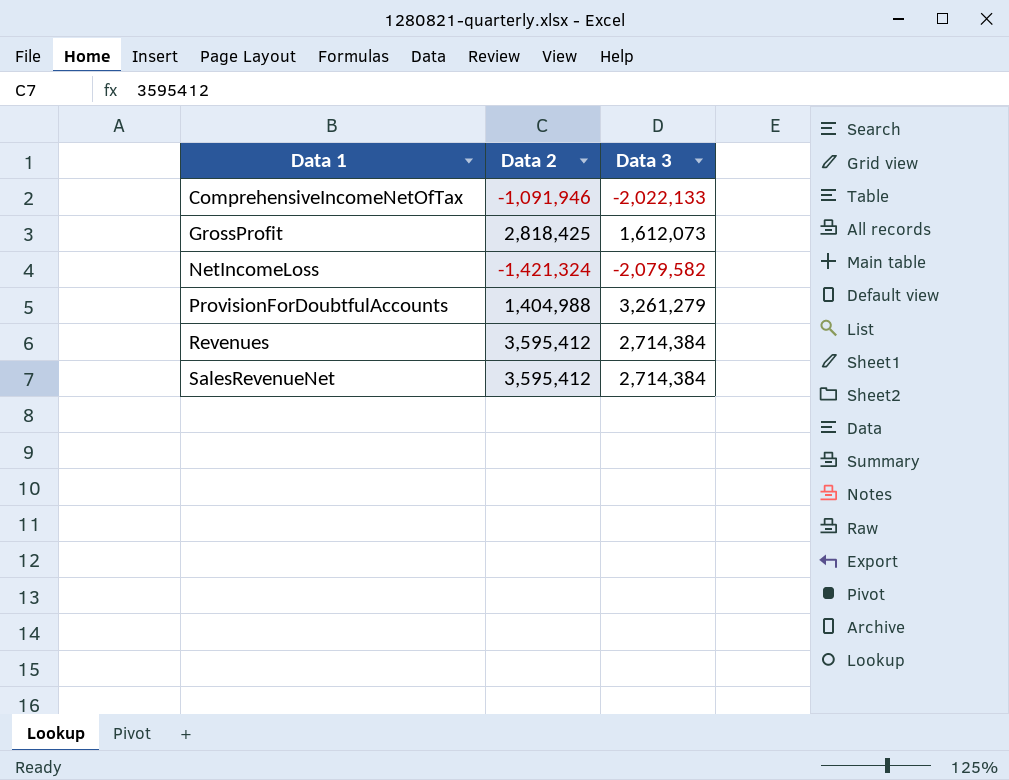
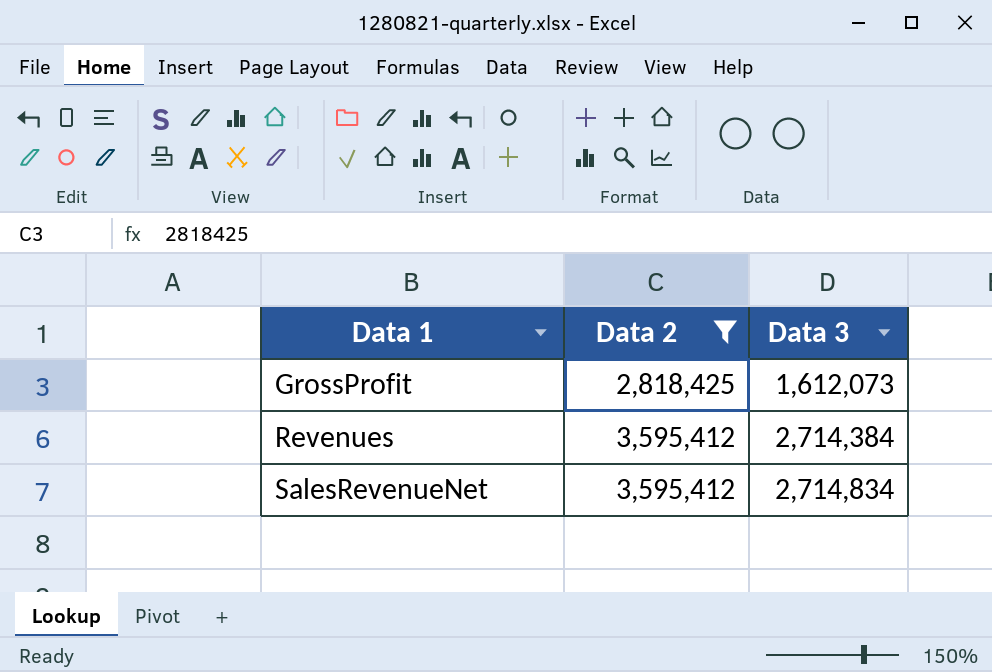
filter: none -> Data 2 >= 2,818,425
SalesRevenueNet | Data 3: 2,714,384 -> 2,714,834

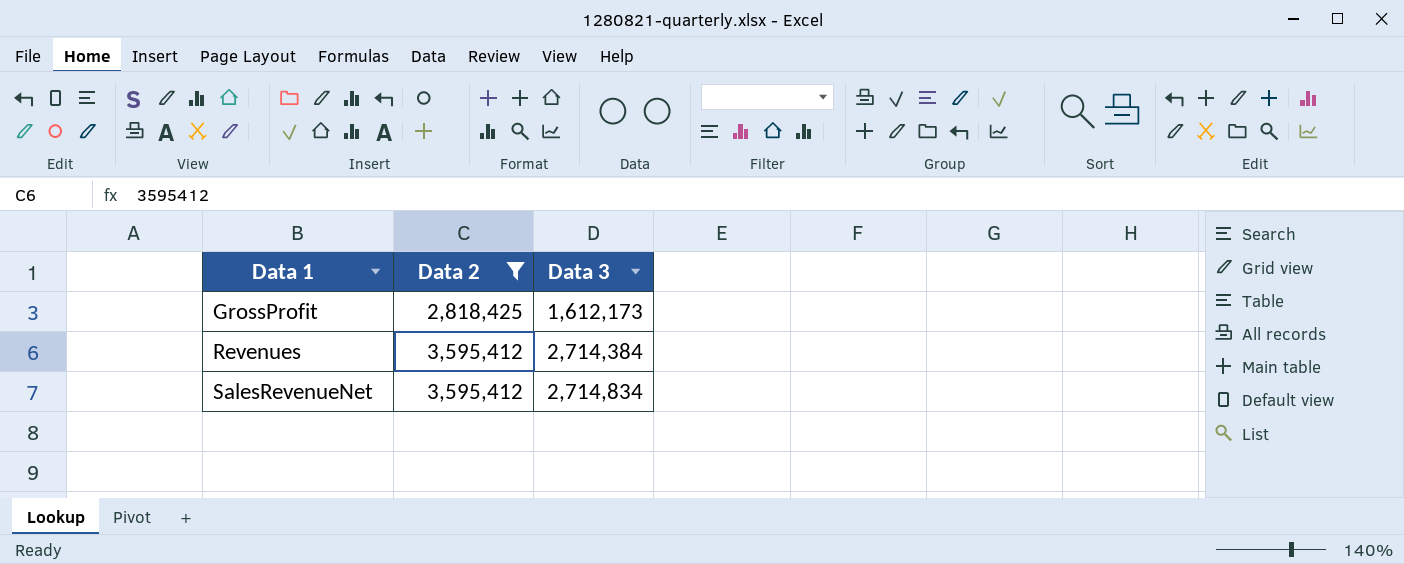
GrossProfit | Data 3: 1,612,073 -> 1,612,173

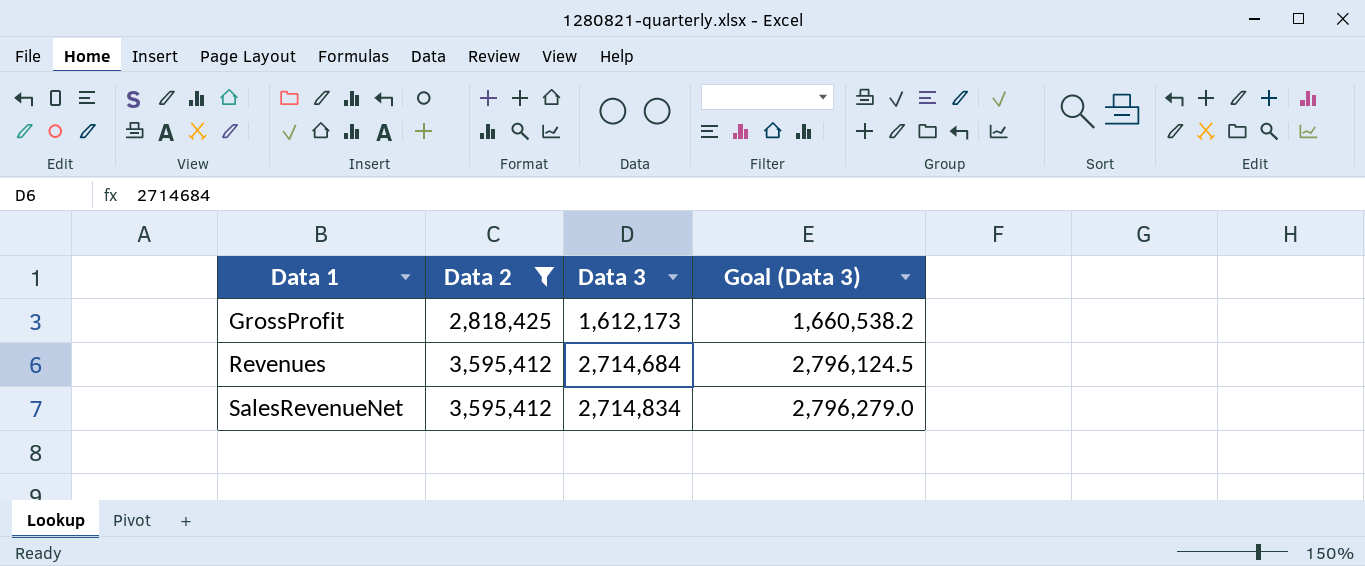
column Goal (Data 3) | formula: none -> [Data 3] * 1.03
Revenues | Data 3: 2,714,384 -> 2,714,684

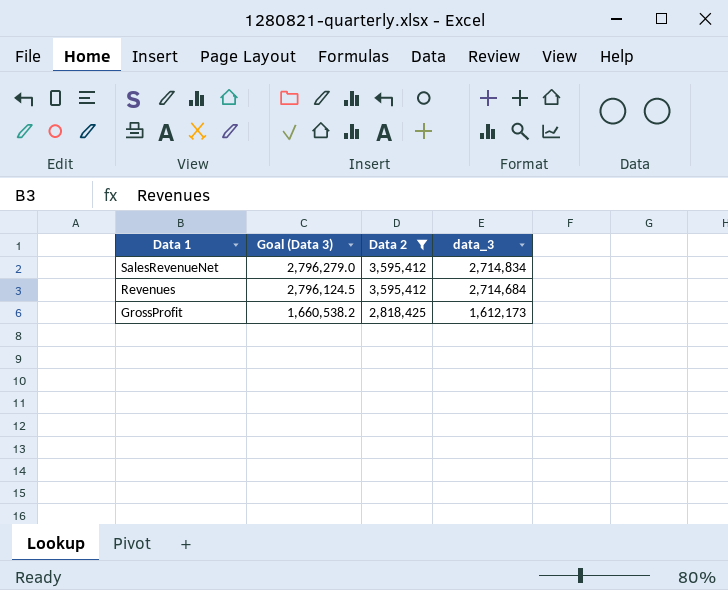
row order: Data 1 ascending -> Data 1 descending
column Goal (Data 3) | position: 4 -> 2
column name: Data 3 -> data_3

